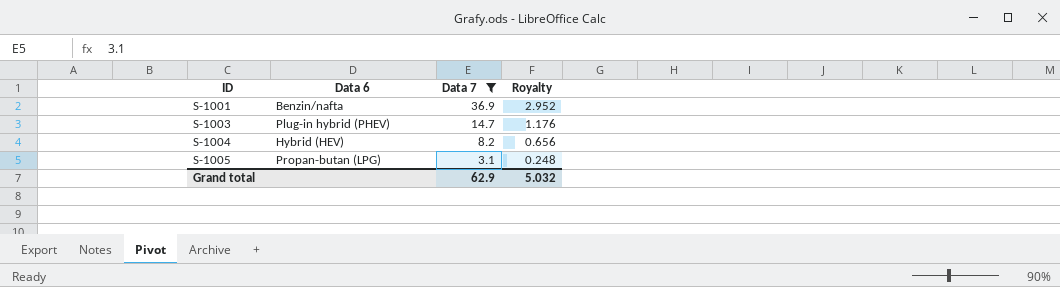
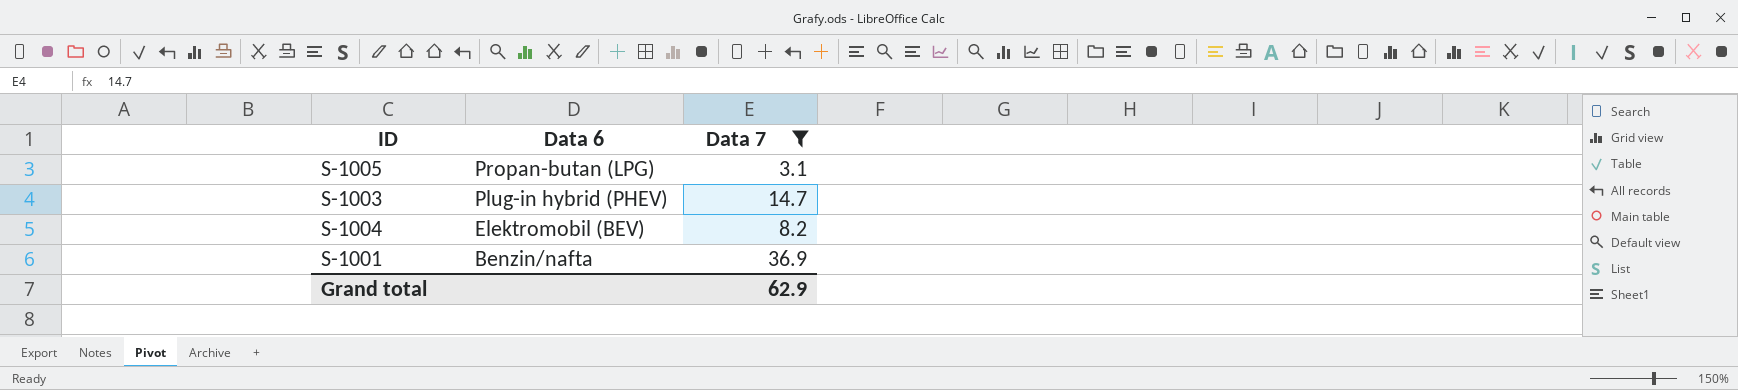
row order: ID ascending -> Data 6 descending
column Royalty | formula: [Data 7] * 0.08 -> none
S-1004 | Data 6: Hybrid (HEV) -> Elektromobil (BEV)

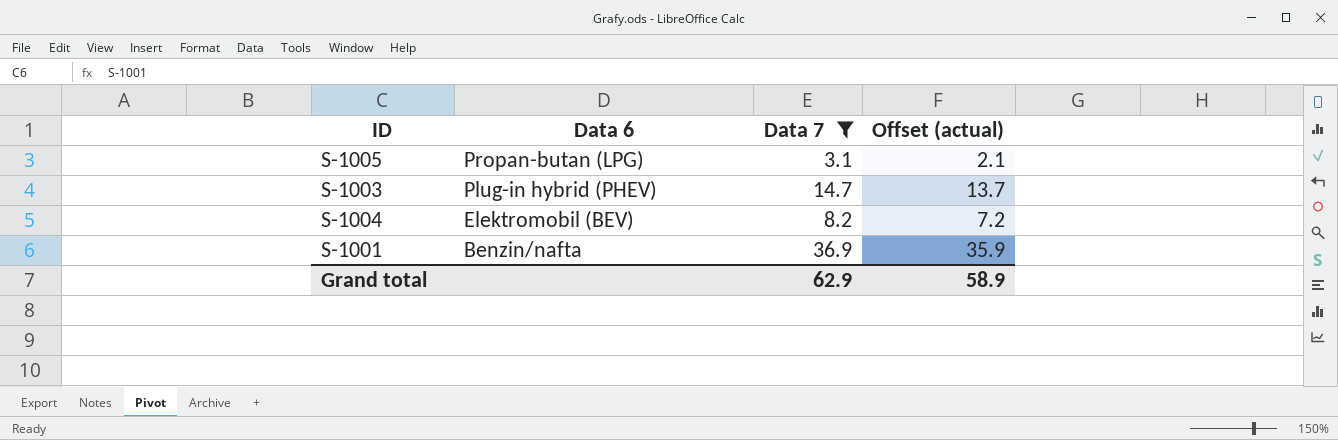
column Offset (actual) | formula: none -> [Data 7] - 1

